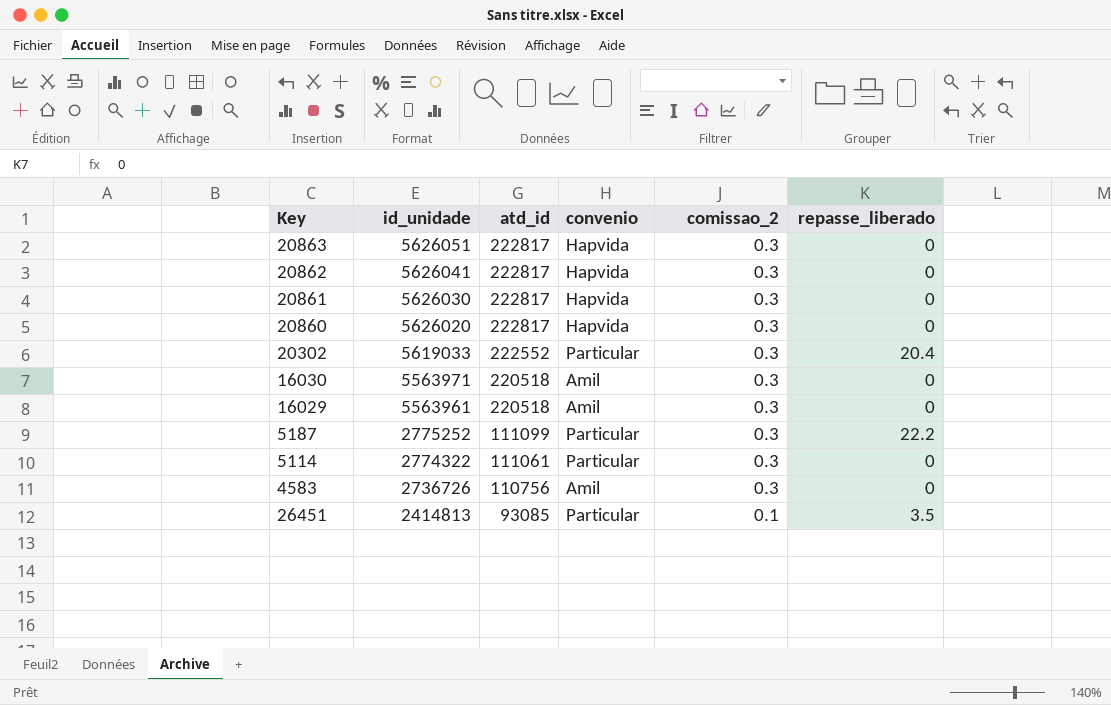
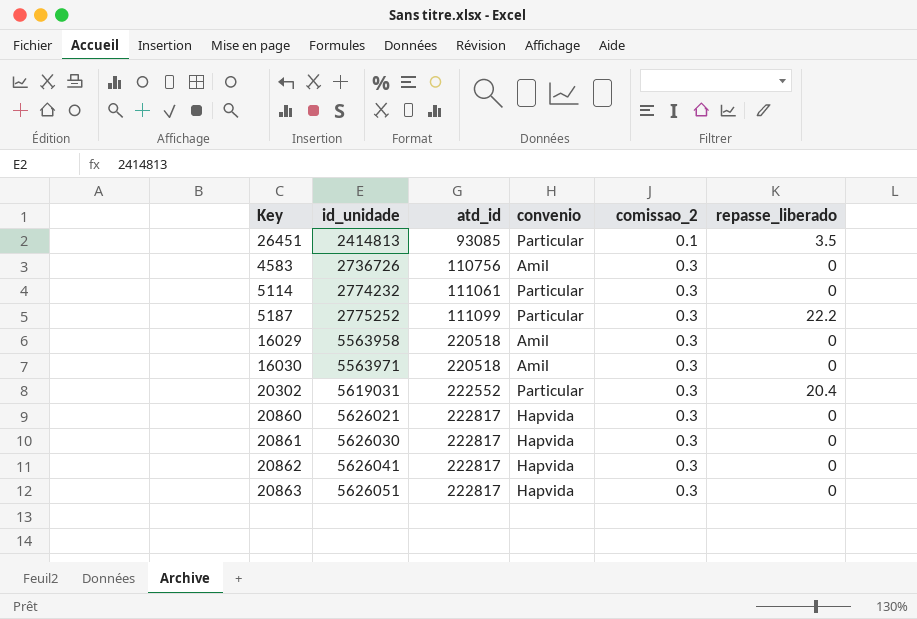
row order: id_unidade descending -> id_unidade ascending
5114 | id_unidade: 2774322 -> 2774232
16029 | id_unidade: 5563961 -> 5563958
20302 | id_unidade: 5619033 -> 5619031
20860 | id_unidade: 5626020 -> 5626021

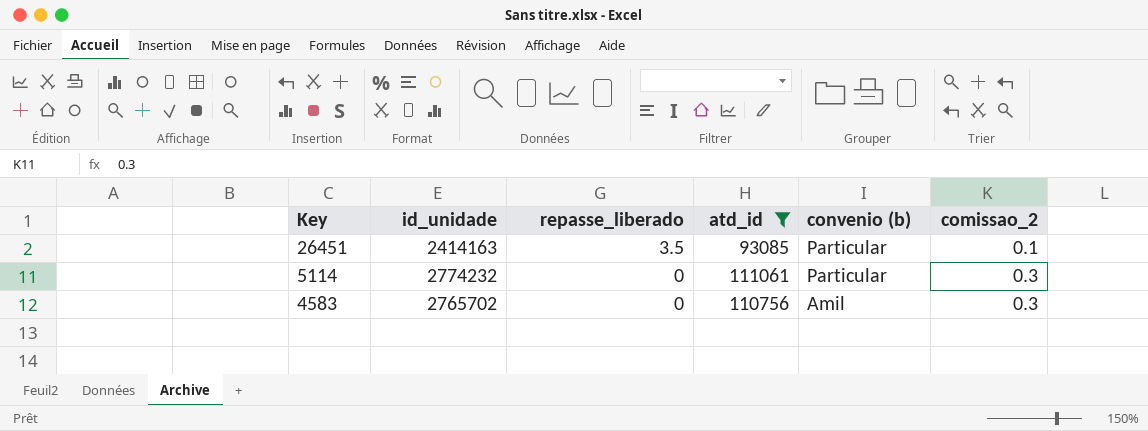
filter: none -> atd_id <= 111061
row order: id_unidade ascending -> Key descending
column repasse_liberado | position: 6 -> 3
column name: convenio -> convenio (b)
26451 | id_unidade: 2414813 -> 2414163
4583 | id_unidade: 2736726 -> 2765702

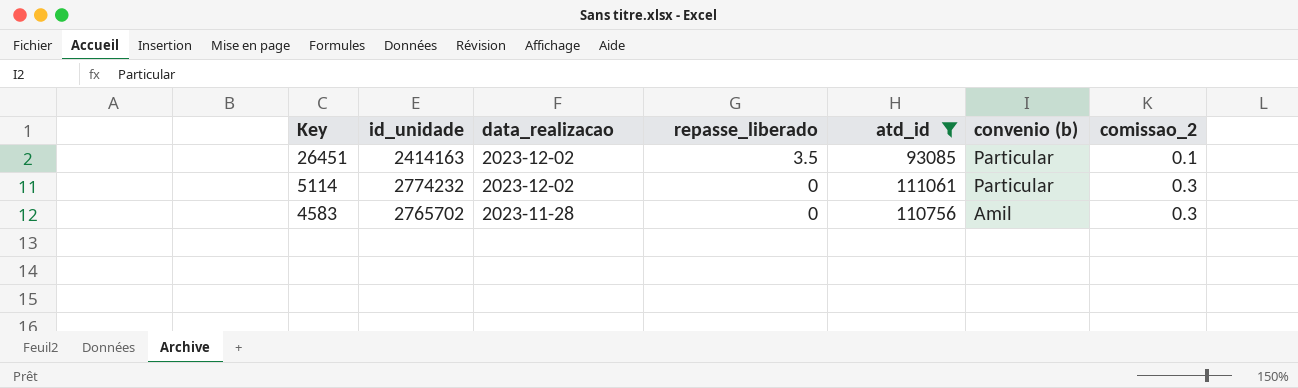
column data_realizacao | position: none -> 3

